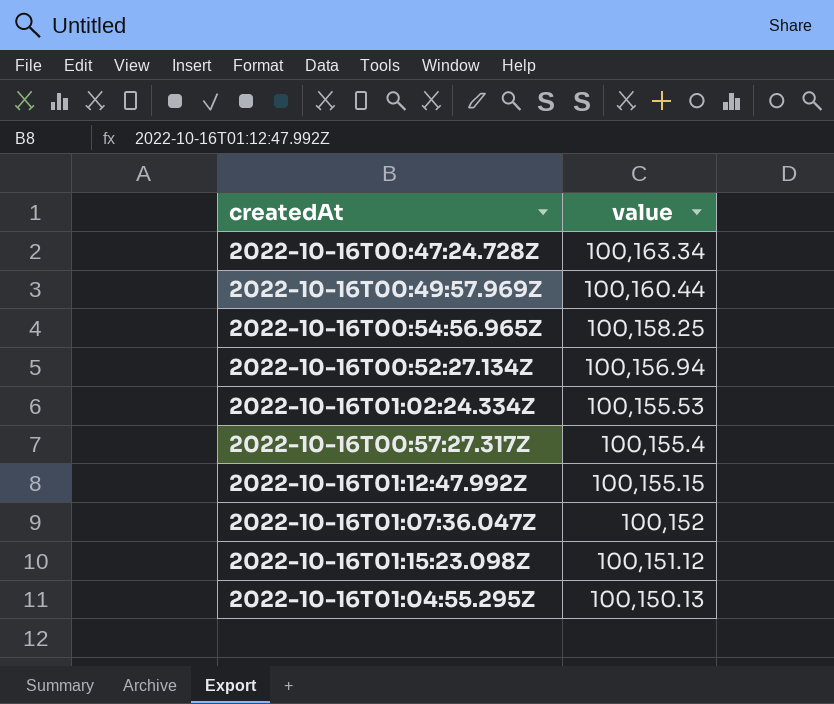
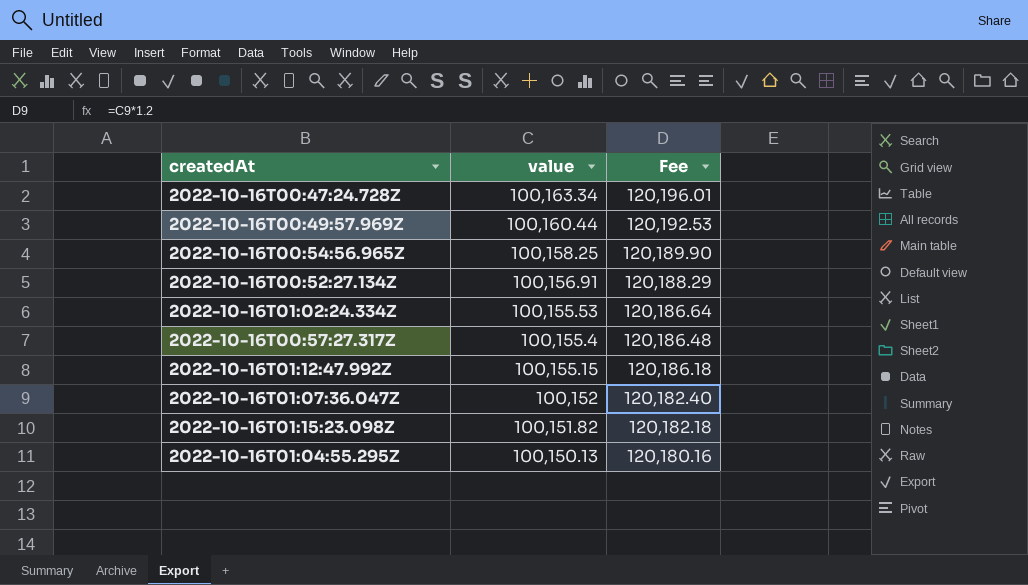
column Fee | formula: none -> [value] * 1.2
2022-10-16T00:52:27.134Z | value: 100,156.94 -> 100,156.91
2022-10-16T01:15:23.098Z | value: 100,151.12 -> 100,151.82

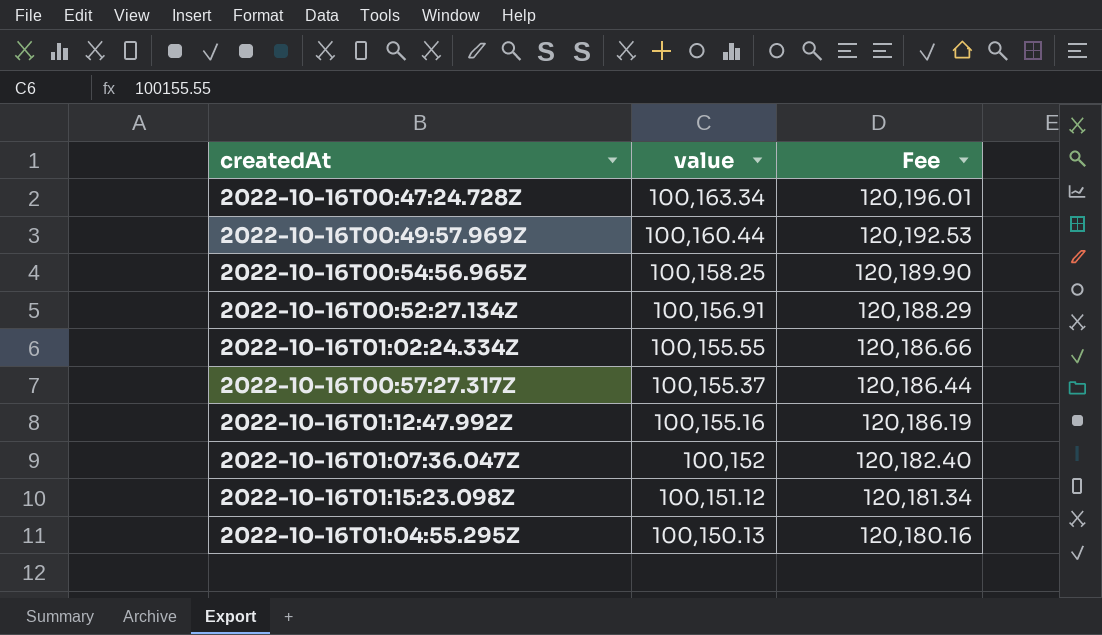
2022-10-16T01:02:24.334Z | value: 100,155.53 -> 100,155.55
2022-10-16T01:02:24.334Z | Fee: 120,186.64 -> 120,186.66
2022-10-16T00:57:27.317Z | value: 100,155.4 -> 100,155.37
2022-10-16T00:57:27.317Z | Fee: 120,186.48 -> 120,186.44
2022-10-16T01:12:47.992Z | value: 100,155.15 -> 100,155.16
2022-10-16T01:12:47.992Z | Fee: 120,186.18 -> 120,186.19
2022-10-16T01:15:23.098Z | value: 100,151.82 -> 100,151.12
2022-10-16T01:15:23.098Z | Fee: 120,182.18 -> 120,181.34

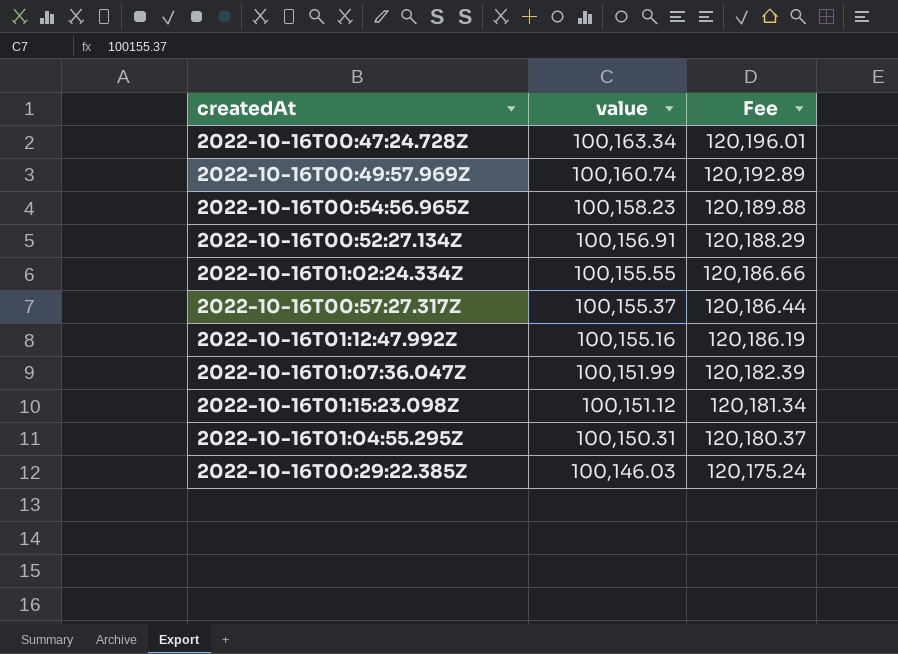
2022-10-16T00:49:57.969Z | value: 100,160.44 -> 100,160.74
2022-10-16T00:49:57.969Z | Fee: 120,192.53 -> 120,192.89
2022-10-16T00:54:56.965Z | value: 100,158.25 -> 100,158.23
2022-10-16T00:54:56.965Z | Fee: 120,189.90 -> 120,189.88
2022-10-16T01:07:36.047Z | value: 100,152 -> 100,151.99
2022-10-16T01:07:36.047Z | Fee: 120,182.40 -> 120,182.39
2022-10-16T01:04:55.295Z | value: 100,150.13 -> 100,150.31
2022-10-16T01:04:55.295Z | Fee: 120,180.16 -> 120,180.37
row 2022-10-16T00:29:22.385Z: none -> 100,146.03 | 120,175.24

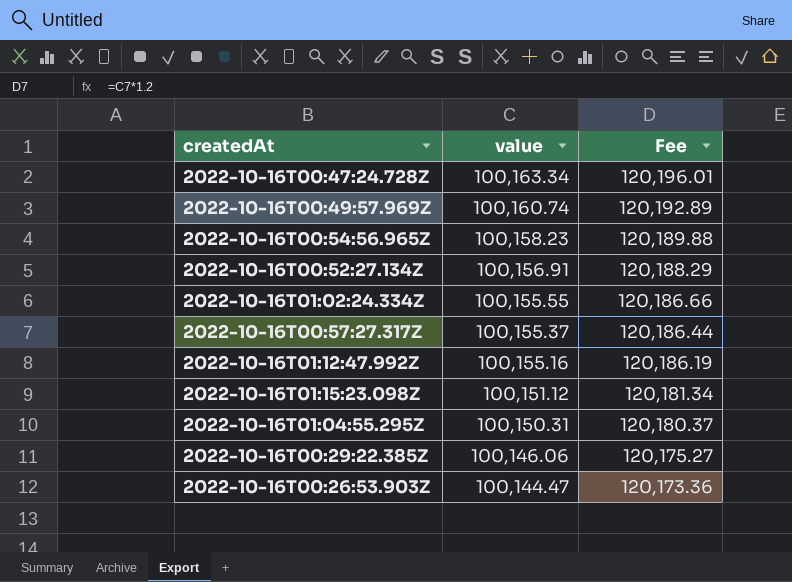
row 2022-10-16T01:07:36.047Z: 100,151.99 | 120,182.39 -> none
2022-10-16T00:29:22.385Z | value: 100,146.03 -> 100,146.06
2022-10-16T00:29:22.385Z | Fee: 120,175.24 -> 120,175.27
row 2022-10-16T00:26:53.903Z: none -> 100,144.47 | 120,173.36

